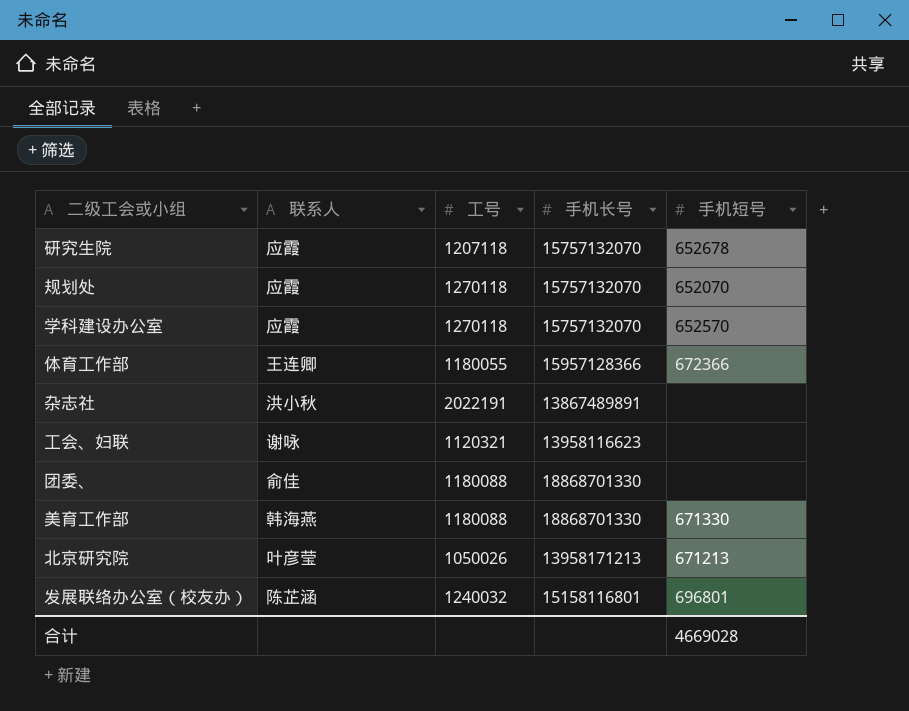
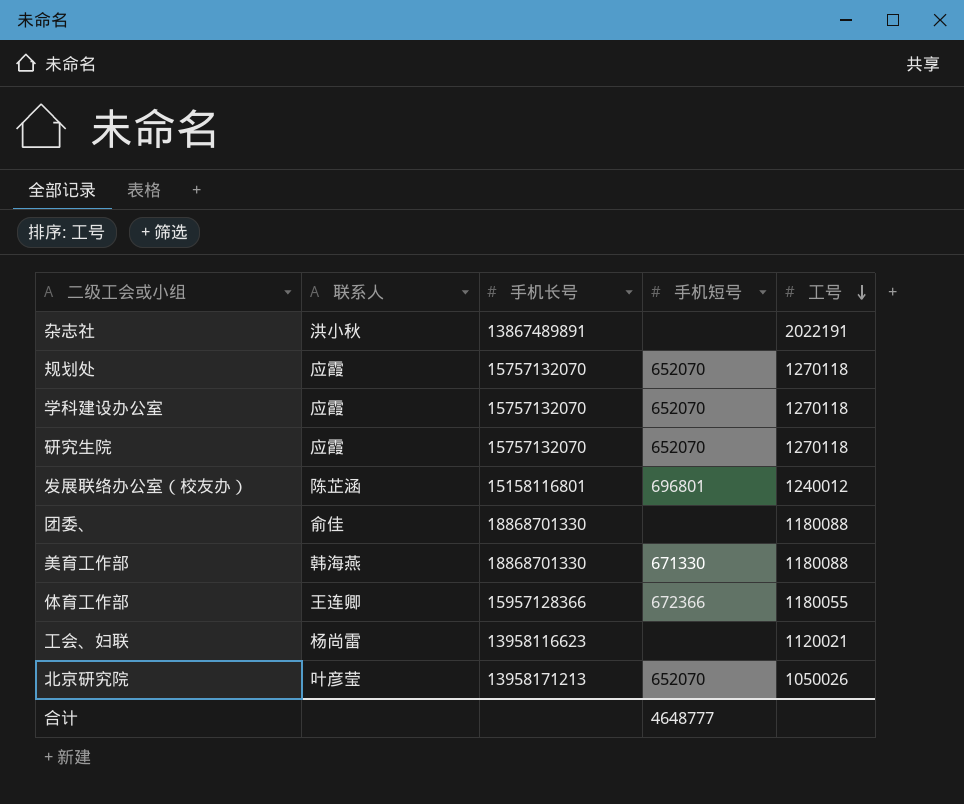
row order: none -> 工号 descending
column 工号 | position: 3 -> 5
学科建设办公室 | 手机短号: 652570 -> 652070
研究生院 | 手机短号: 652678 -> 652070
研究生院 | 工号: 1207118 -> 1270118
发展联络办公室（校友办） | 工号: 1240032 -> 1240012
工会、妇联 | 联系人: 谢咏 -> 杨尚雷
工会、妇联 | 工号: 1120321 -> 1120021
北京研究院 | 手机短号: 671213 -> 652070
合计 | 手机短号: 4669028 -> 4648777

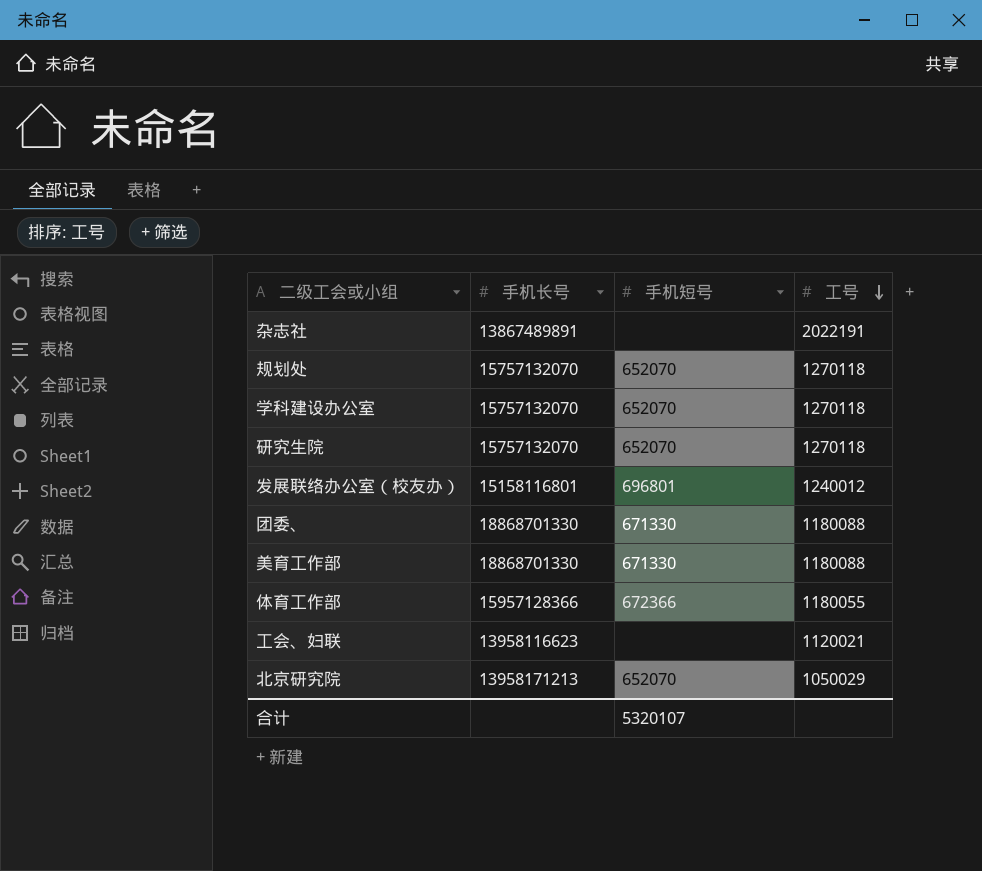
column 联系人 | position: 2 -> none
团委、 | 手机短号: none -> 671330
北京研究院 | 工号: 1050026 -> 1050029
合计 | 手机短号: 4648777 -> 5320107

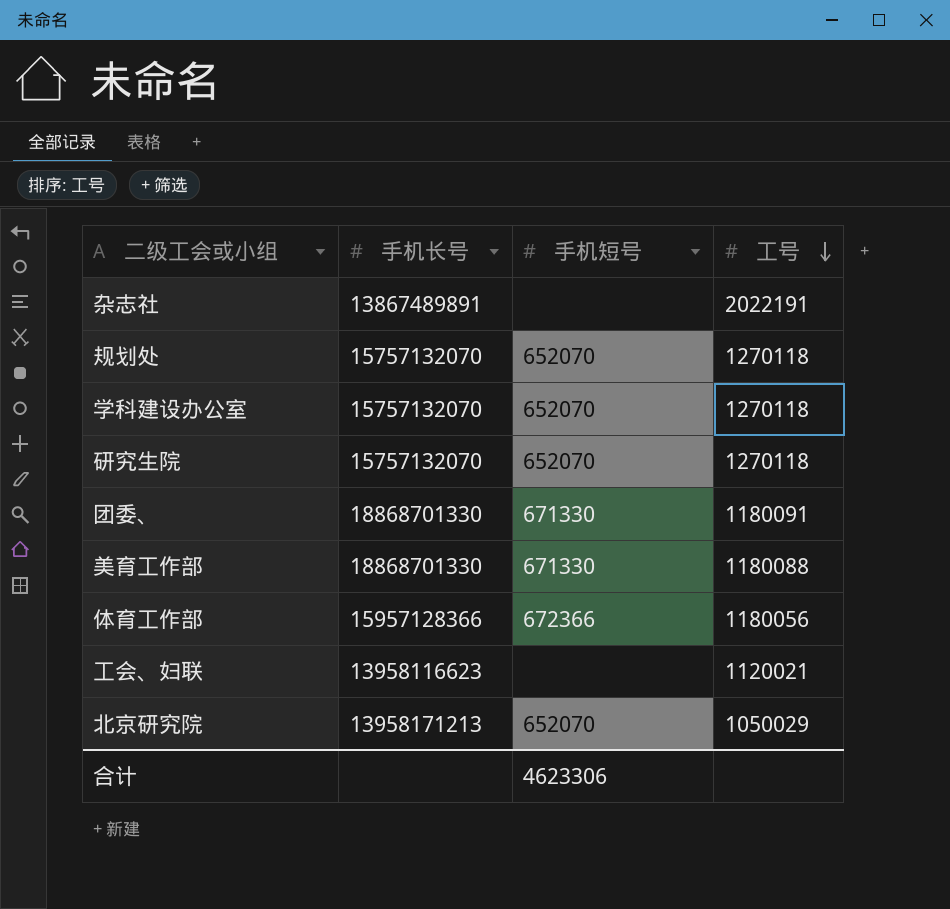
row 发展联络办公室（校友办）: 15158116801 | 696801 | 1240012 -> none
团委、 | 工号: 1180088 -> 1180091
体育工作部 | 工号: 1180055 -> 1180056
合计 | 手机短号: 5320107 -> 4623306

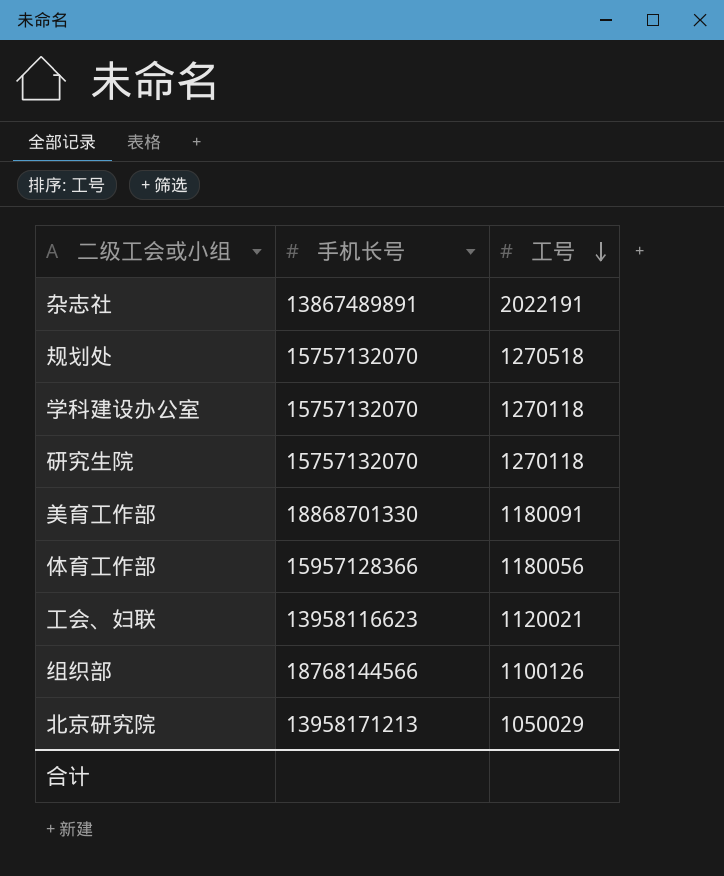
column 手机短号 | position: 3 -> none
row 团委、: 18868701330 | 671330 | 1180091 -> none
规划处 | 工号: 1270118 -> 1270518
美育工作部 | 工号: 1180088 -> 1180091
row 组织部: none -> 18768144566 | 1100126

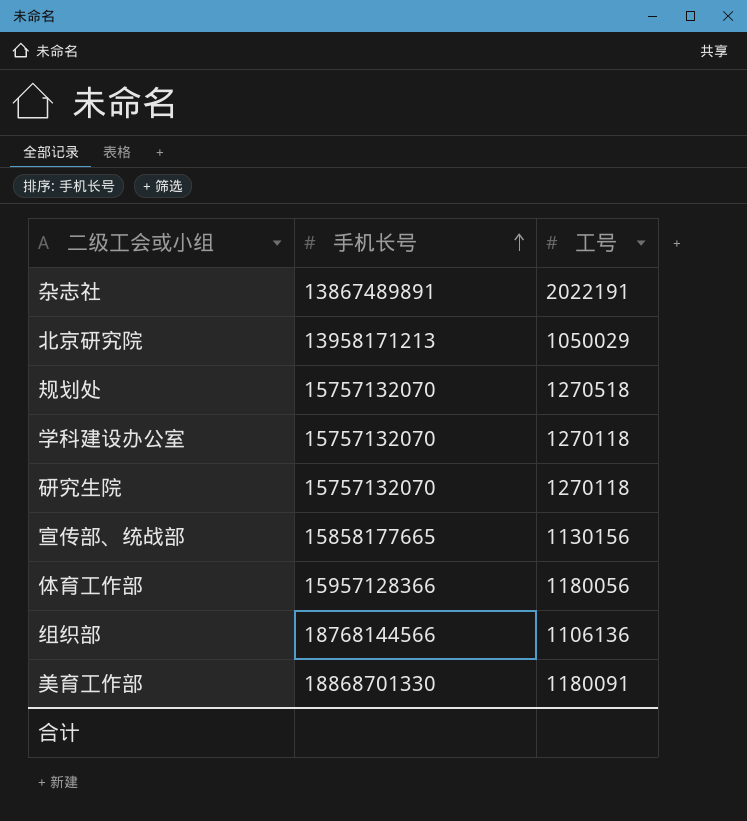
row order: 工号 descending -> 手机长号 ascending
row 工会、妇联: 13958116623 | 1120021 -> none
row 宣传部、统战部: none -> 15858177665 | 1130156
组织部 | 工号: 1100126 -> 1106136

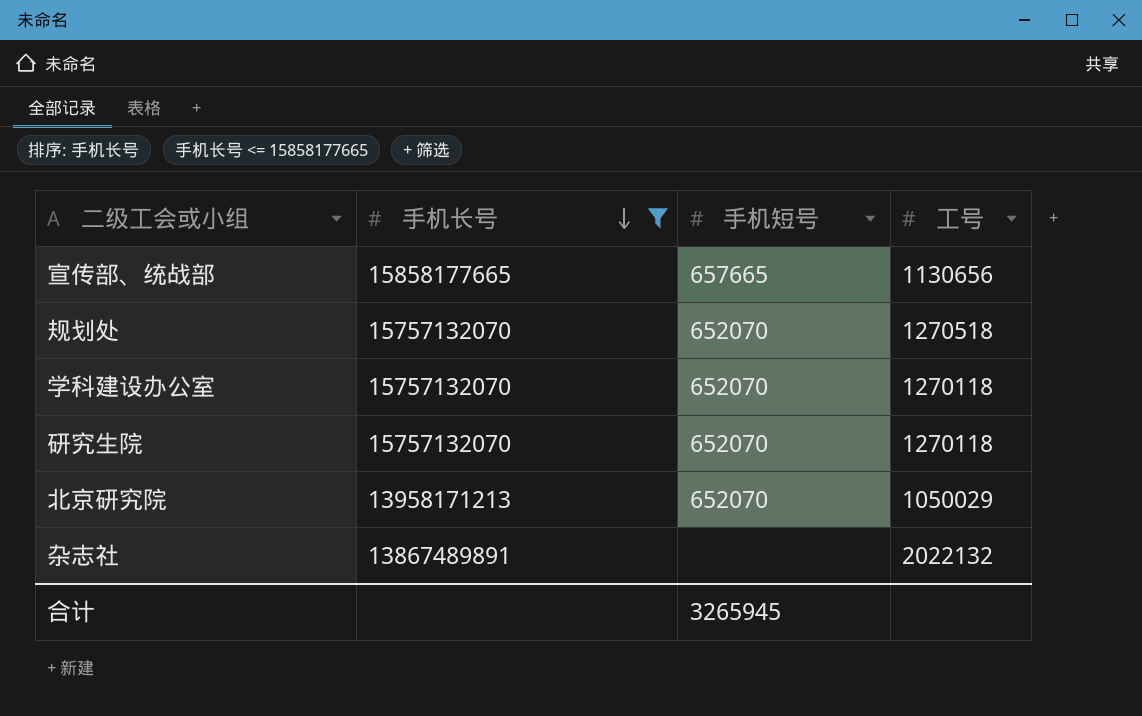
filter: none -> 手机长号 <= 15858177665
row order: 手机长号 ascending -> 手机长号 descending
column 手机短号 | position: none -> 3
宣传部、统战部 | 工号: 1130156 -> 1130656
杂志社 | 工号: 2022191 -> 2022132

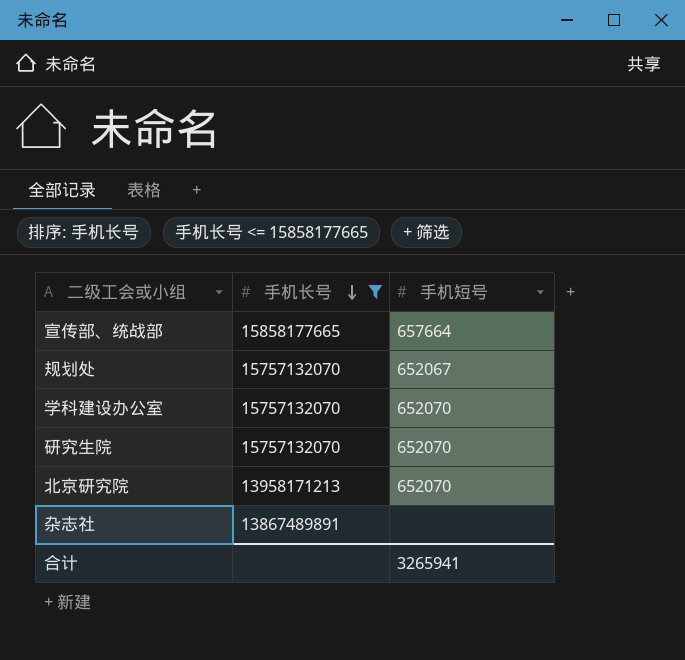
column 工号 | position: 4 -> none
宣传部、统战部 | 手机短号: 657665 -> 657664
规划处 | 手机短号: 652070 -> 652067
合计 | 手机短号: 3265945 -> 3265941

